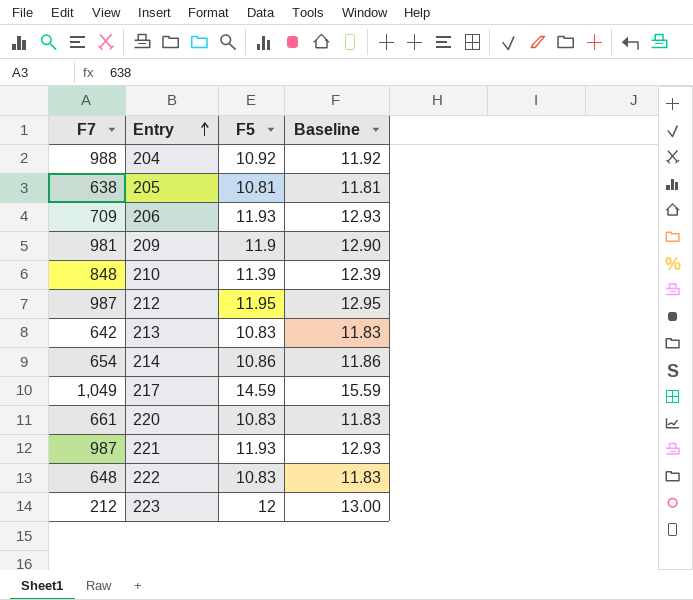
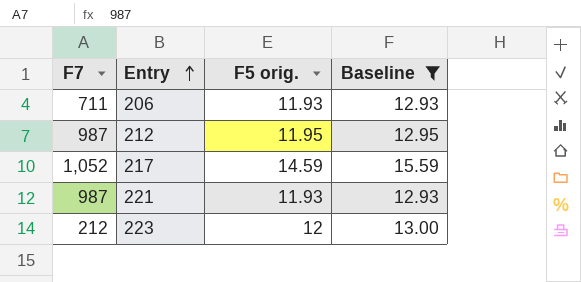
filter: none -> Baseline >= 12.93
column name: F5 -> F5 orig.
206 | F7: 709 -> 711
217 | F7: 1,049 -> 1,052

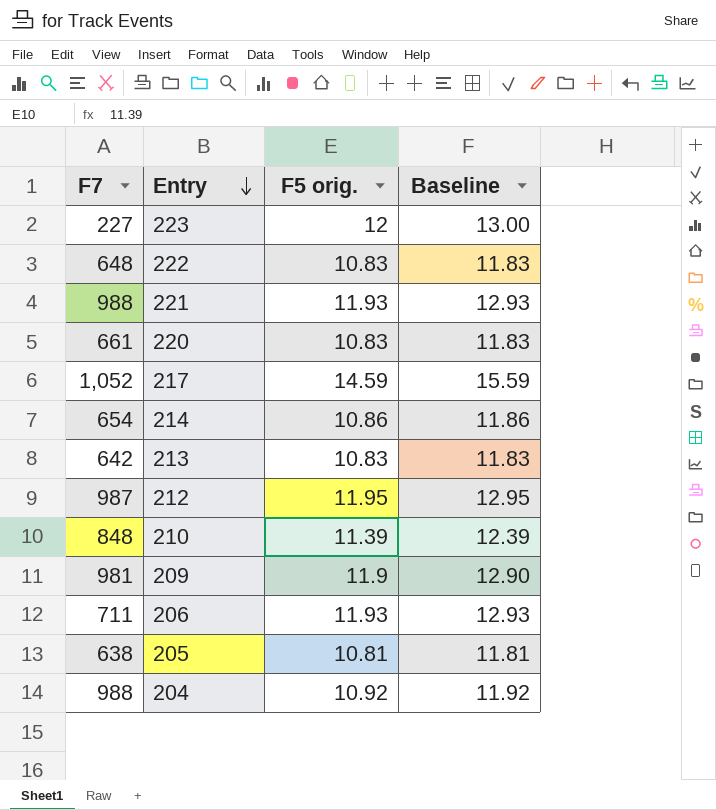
filter: Baseline >= 12.93 -> none
row order: Entry ascending -> Entry descending
223 | F7: 212 -> 227
221 | F7: 987 -> 988

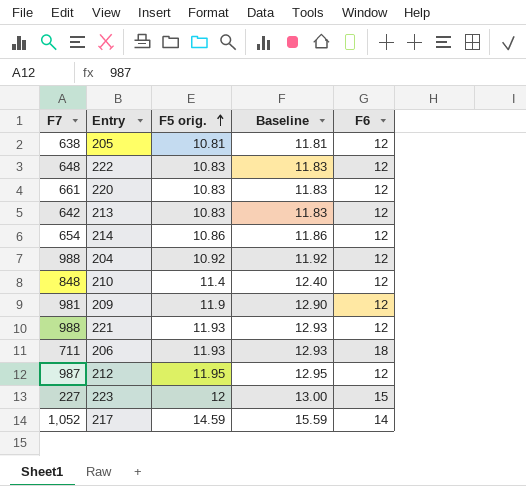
row order: Entry descending -> F5 orig. ascending
column F6 | position: none -> 5
210 | F5 orig.: 11.39 -> 11.4
210 | Baseline: 12.39 -> 12.40

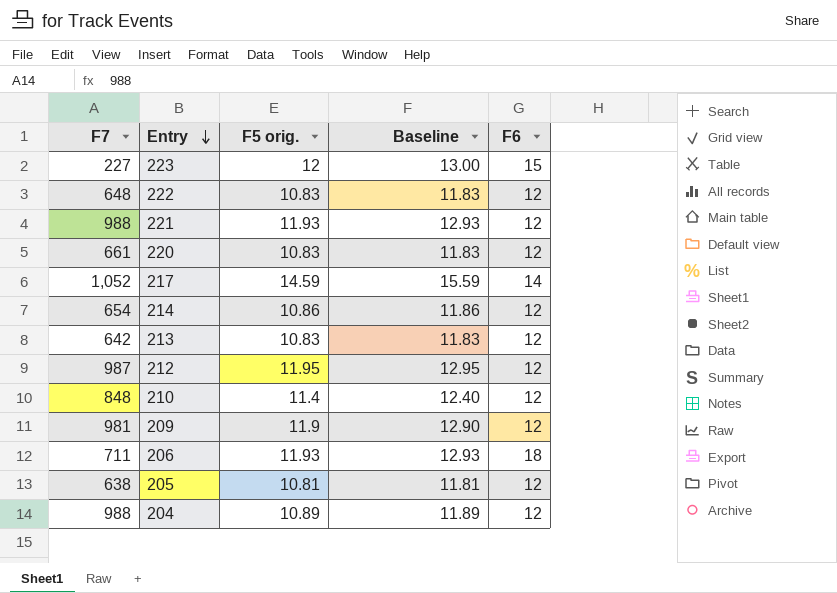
row order: F5 orig. ascending -> Entry descending
204 | F5 orig.: 10.92 -> 10.89
204 | Baseline: 11.92 -> 11.89

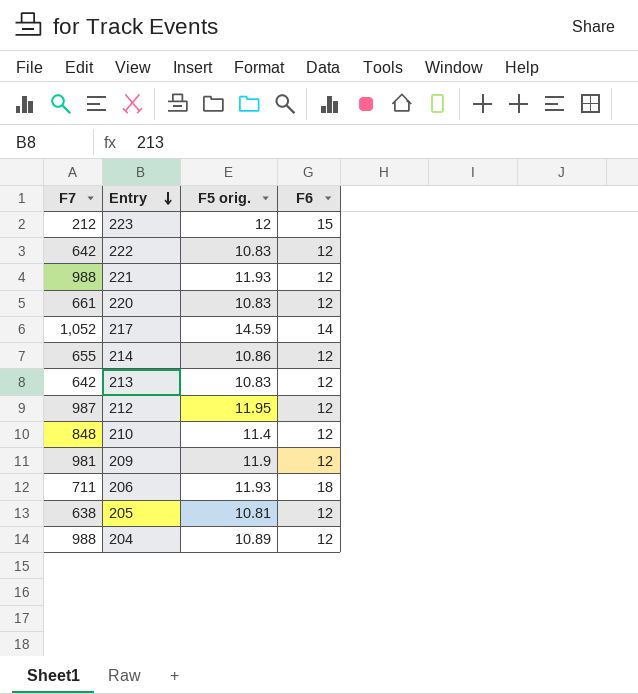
column Baseline | formula: [F5 orig.] + 1 -> none
223 | F7: 227 -> 212
222 | F7: 648 -> 642
214 | F7: 654 -> 655

